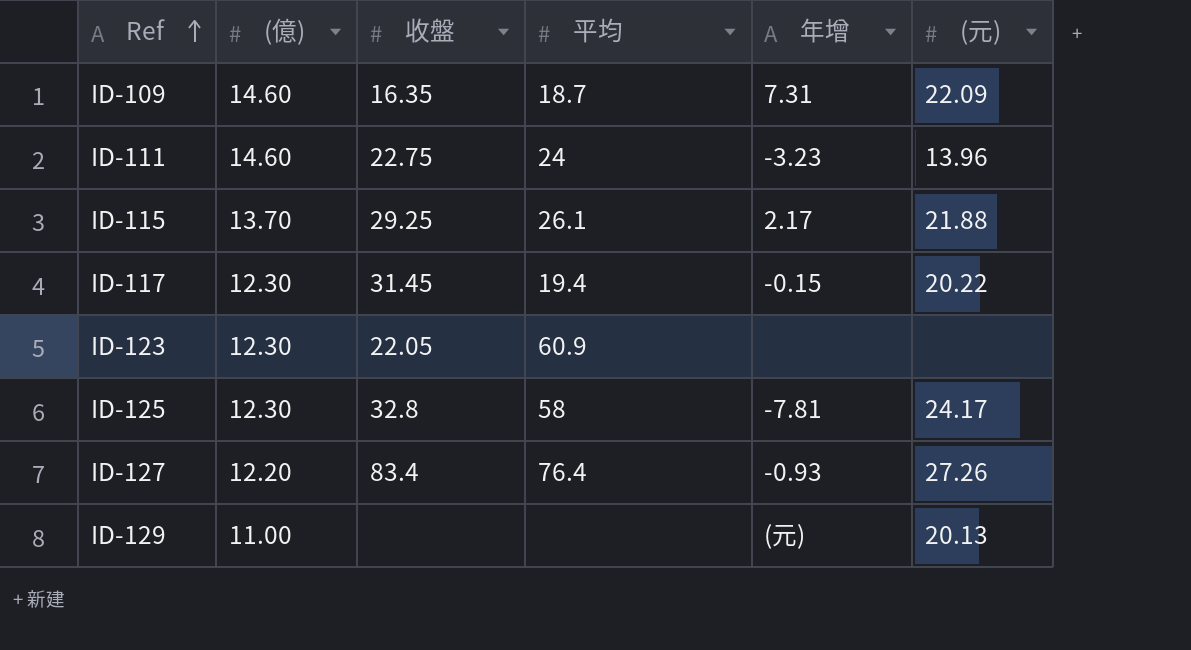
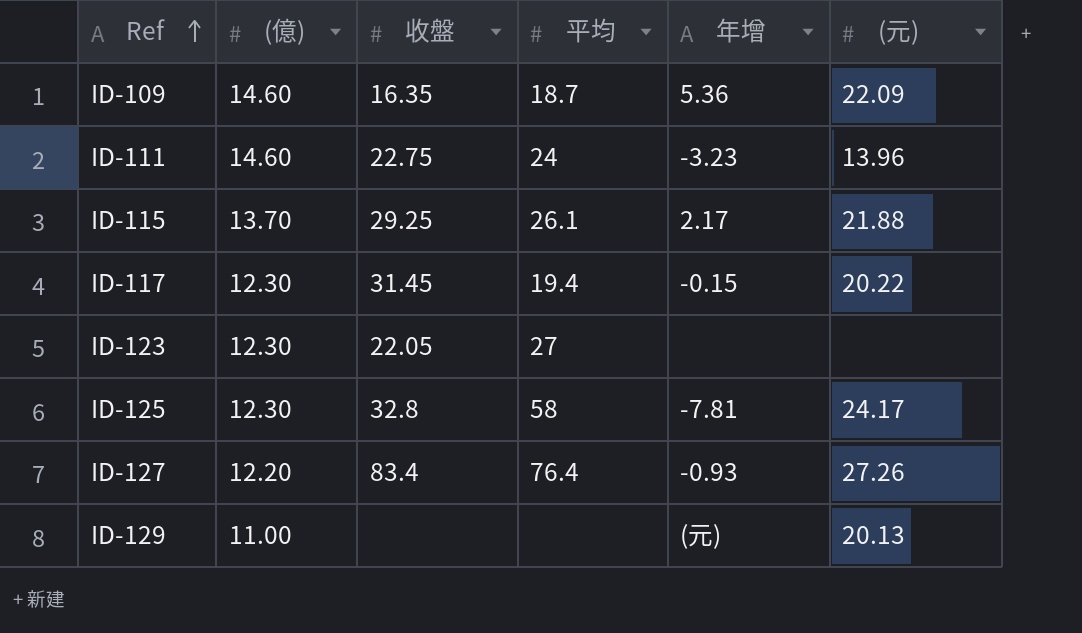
ID-109 | 年增: 7.31 -> 5.36
ID-123 | 平均: 60.9 -> 27

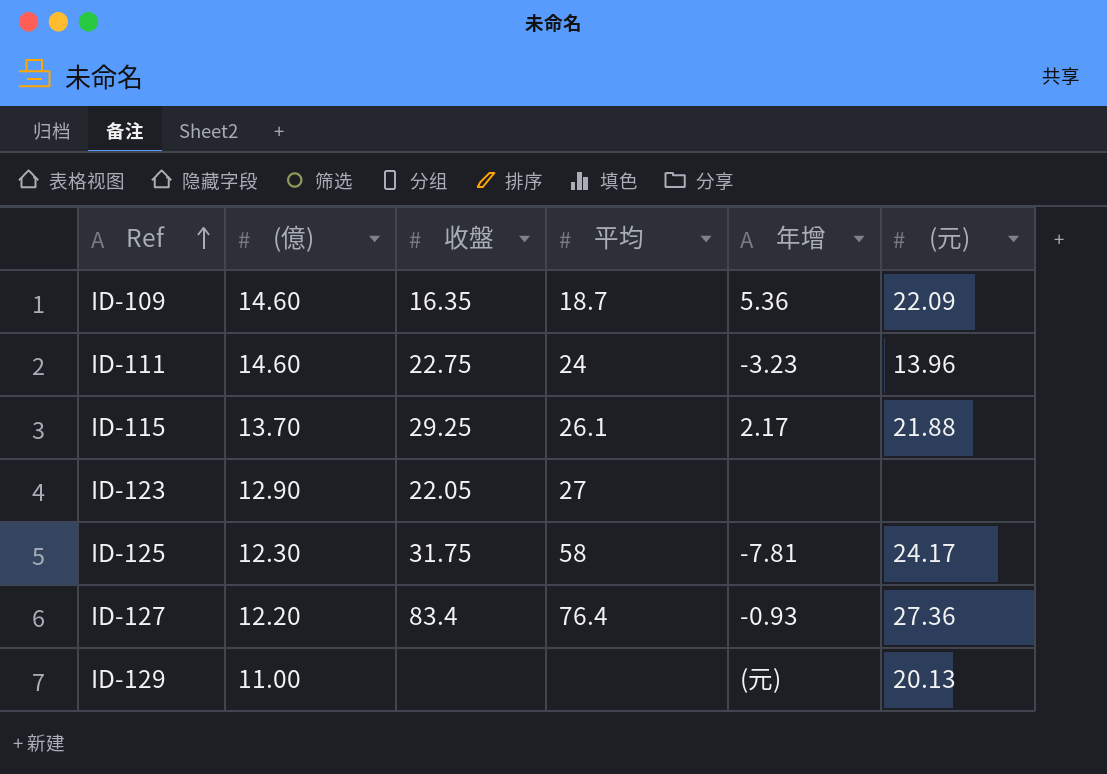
row ID-117: 12.30 | 31.45 | 19.4 | -0.15 | 20.22 -> none
ID-123 | (億): 12.30 -> 12.90
ID-125 | 收盤: 32.8 -> 31.75
ID-127 | (元): 27.26 -> 27.36

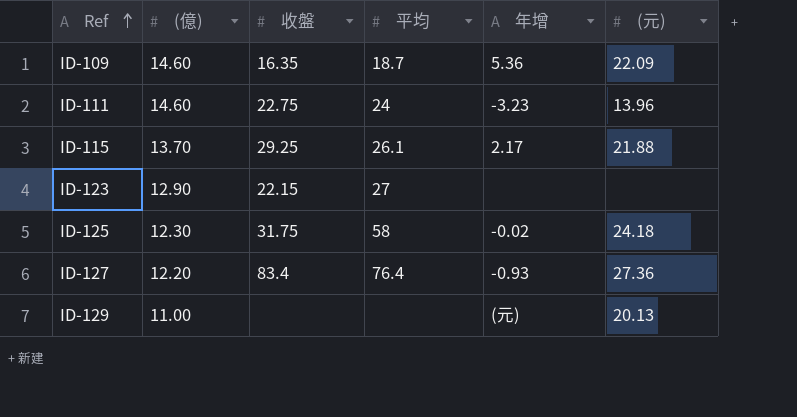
ID-123 | 收盤: 22.05 -> 22.15
ID-125 | 年增: -7.81 -> -0.02
ID-125 | (元): 24.17 -> 24.18

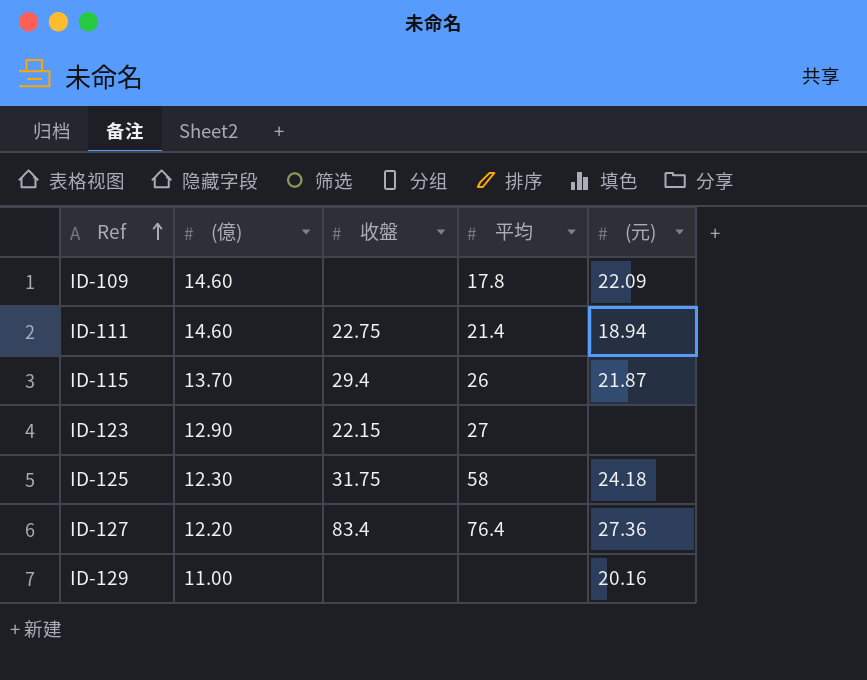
column 年增 | position: 5 -> none
ID-109 | 收盤: 16.35 -> none
ID-109 | 平均: 18.7 -> 17.8
ID-111 | 平均: 24 -> 21.4
ID-111 | (元): 13.96 -> 18.94
ID-115 | 收盤: 29.25 -> 29.4
ID-115 | 平均: 26.1 -> 26
ID-115 | (元): 21.88 -> 21.87
ID-129 | (元): 20.13 -> 20.16

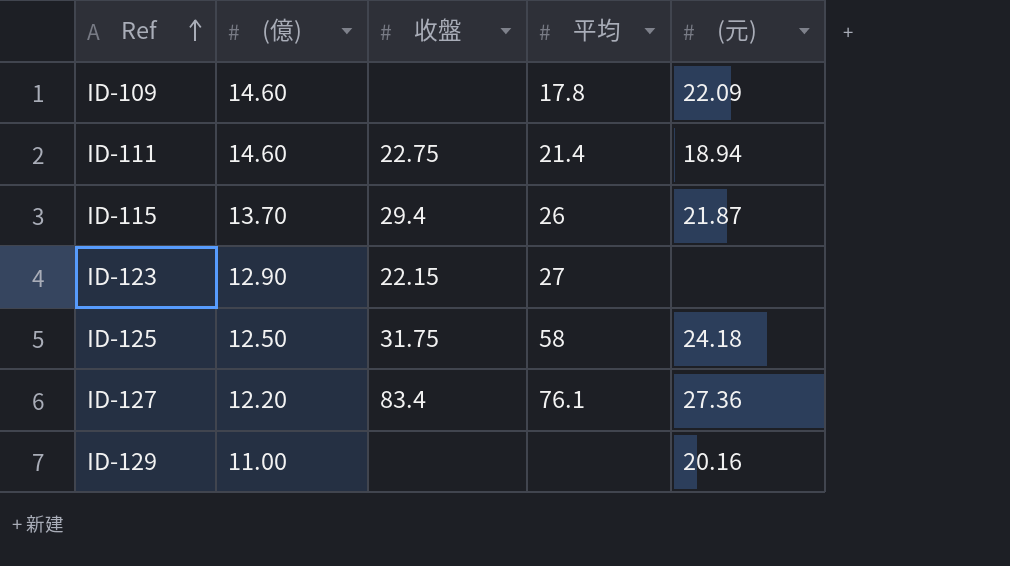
ID-125 | (億): 12.30 -> 12.50
ID-127 | 平均: 76.4 -> 76.1

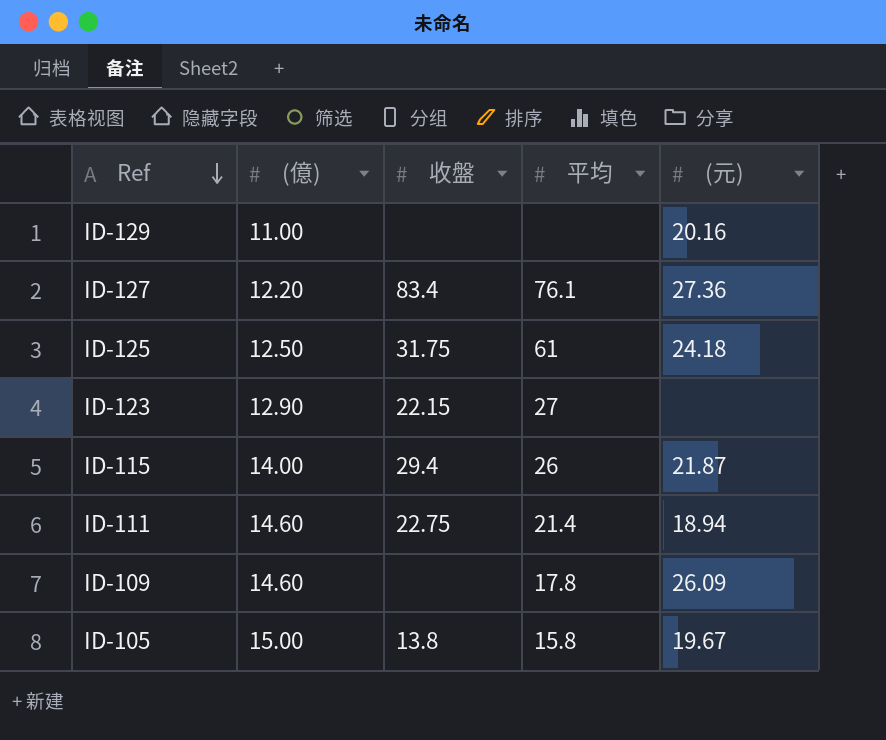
row order: Ref ascending -> Ref descending
ID-125 | 平均: 58 -> 61
ID-115 | (億): 13.70 -> 14.00
ID-109 | (元): 22.09 -> 26.09
row ID-105: none -> 15.00 | 13.8 | 15.8 | 19.67

